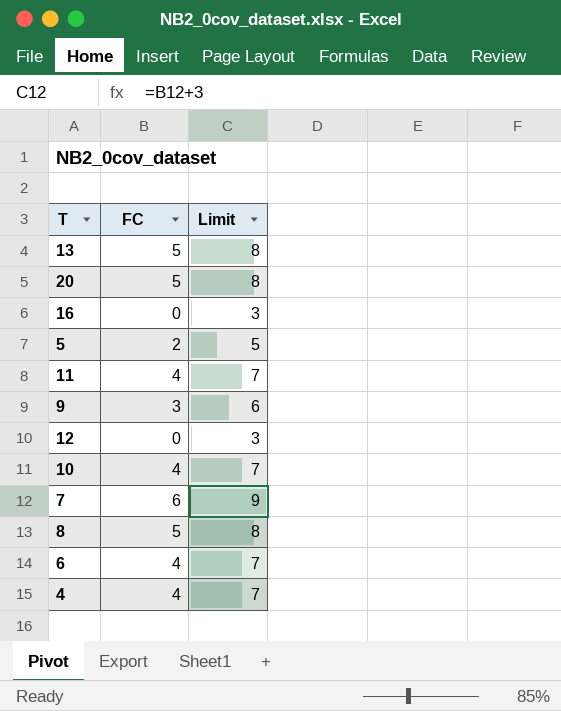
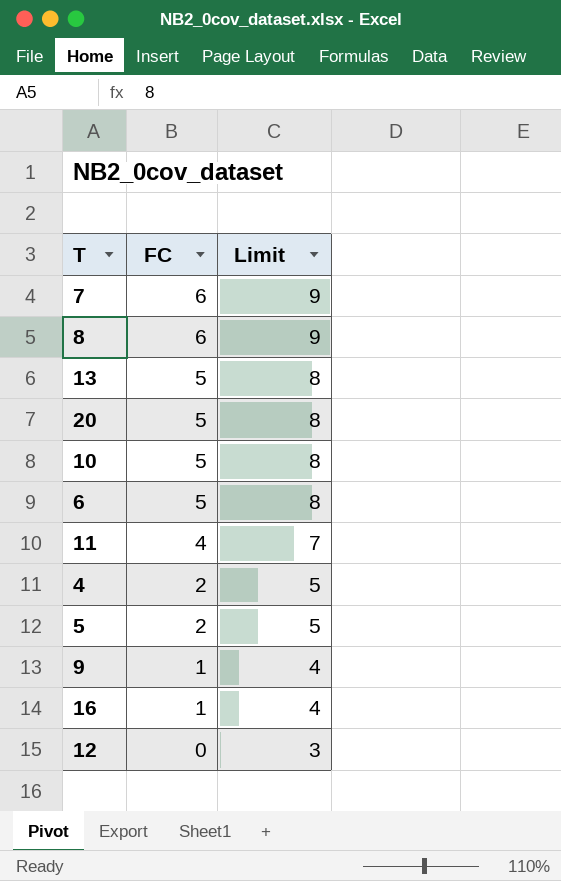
row order: none -> FC descending
8 | FC: 5 -> 6
8 | Limit: 8 -> 9
10 | FC: 4 -> 5
10 | Limit: 7 -> 8
6 | FC: 4 -> 5
6 | Limit: 7 -> 8
4 | FC: 4 -> 2
4 | Limit: 7 -> 5
9 | FC: 3 -> 1
9 | Limit: 6 -> 4
16 | FC: 0 -> 1
16 | Limit: 3 -> 4

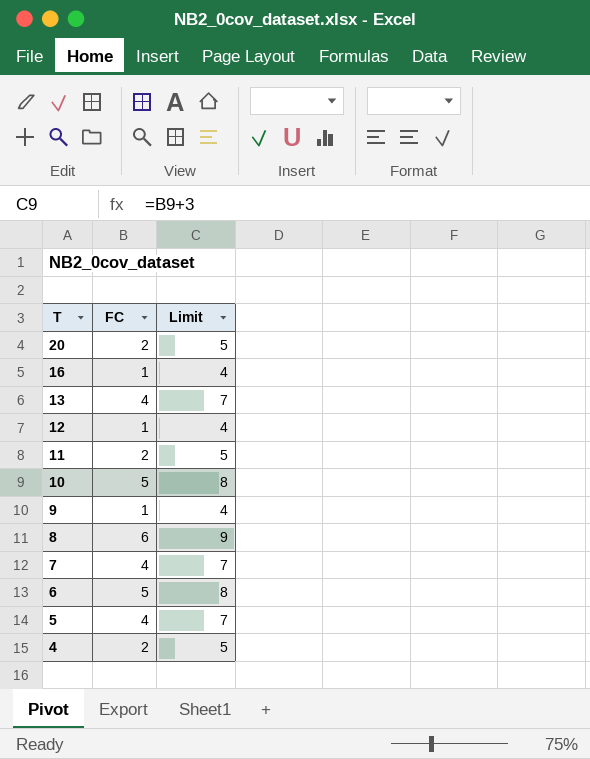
row order: FC descending -> T descending
20 | FC: 5 -> 2
20 | Limit: 8 -> 5
13 | FC: 5 -> 4
13 | Limit: 8 -> 7
12 | FC: 0 -> 1
12 | Limit: 3 -> 4
11 | FC: 4 -> 2
11 | Limit: 7 -> 5
7 | FC: 6 -> 4
7 | Limit: 9 -> 7
5 | FC: 2 -> 4
5 | Limit: 5 -> 7

